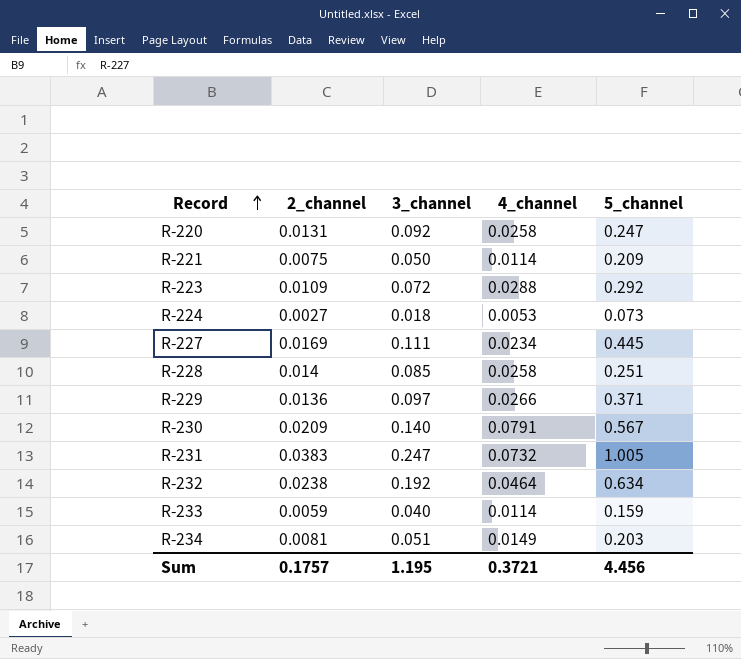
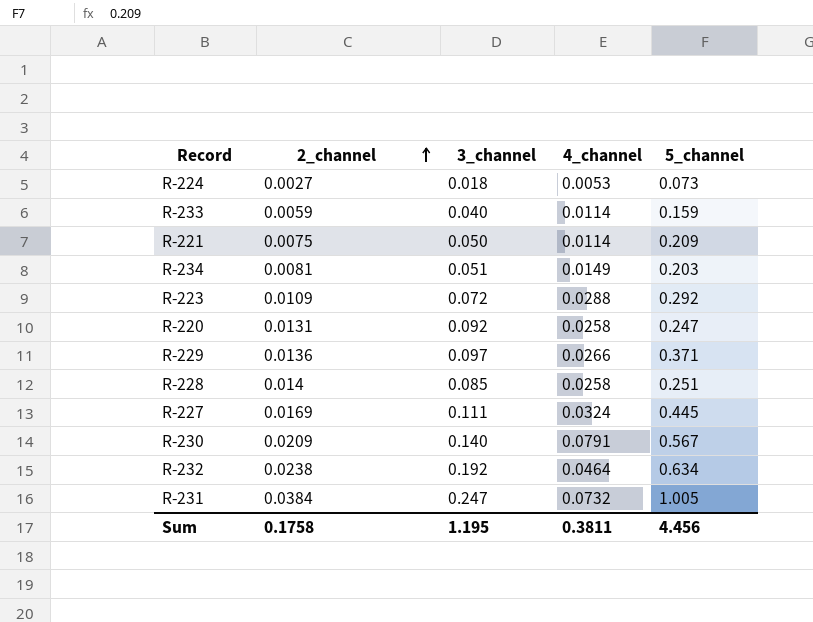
row order: Record ascending -> 2_channel ascending
R-227 | 4_channel: 0.0234 -> 0.0324
R-231 | 2_channel: 0.0383 -> 0.0384
Sum | 2_channel: 0.1757 -> 0.1758
Sum | 4_channel: 0.3721 -> 0.3811

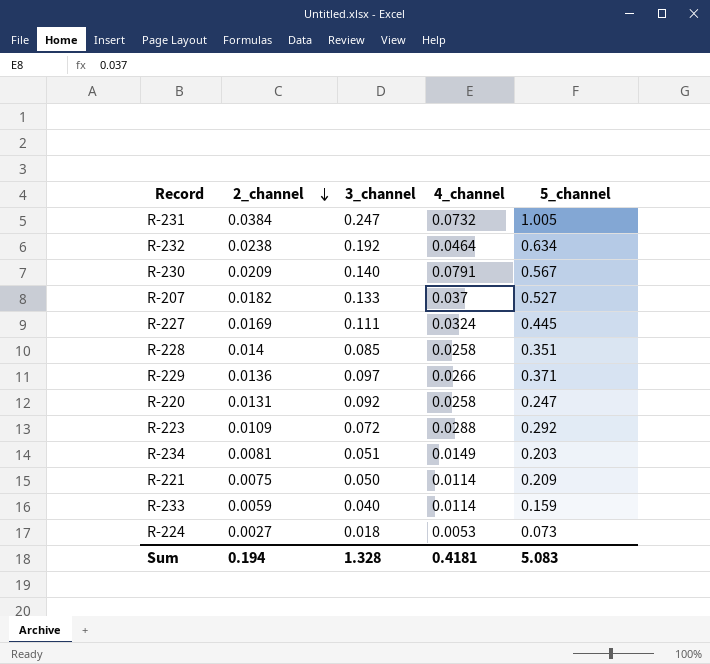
row order: 2_channel ascending -> 2_channel descending
row R-207: none -> 0.0182 | 0.133 | 0.037 | 0.527
R-228 | 5_channel: 0.251 -> 0.351
Sum | 2_channel: 0.1758 -> 0.194
Sum | 3_channel: 1.195 -> 1.328
Sum | 4_channel: 0.3811 -> 0.4181
Sum | 5_channel: 4.456 -> 5.083

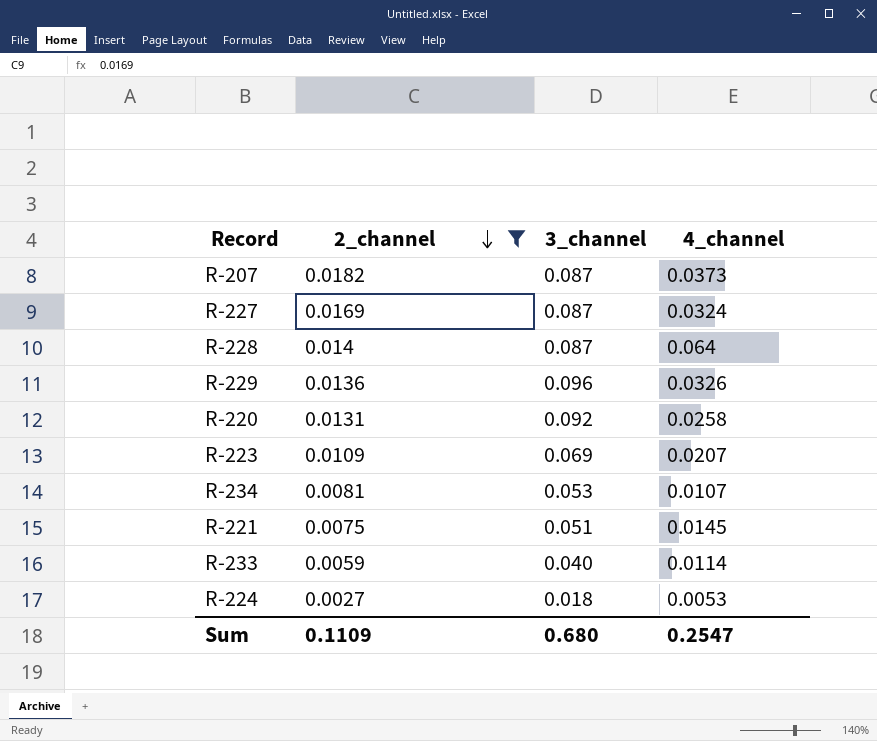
filter: none -> 2_channel <= 0.0182
column 5_channel | position: 5 -> none
R-207 | 3_channel: 0.133 -> 0.087
R-207 | 4_channel: 0.037 -> 0.0373
R-227 | 3_channel: 0.111 -> 0.087
R-228 | 3_channel: 0.085 -> 0.087
R-228 | 4_channel: 0.0258 -> 0.064
R-229 | 3_channel: 0.097 -> 0.096
R-229 | 4_channel: 0.0266 -> 0.0326
R-223 | 3_channel: 0.072 -> 0.069
R-223 | 4_channel: 0.0288 -> 0.0207
R-234 | 3_channel: 0.051 -> 0.053
R-234 | 4_channel: 0.0149 -> 0.0107
R-221 | 3_channel: 0.050 -> 0.051
R-221 | 4_channel: 0.0114 -> 0.0145
Sum | 2_channel: 0.194 -> 0.1109
Sum | 3_channel: 1.328 -> 0.680
Sum | 4_channel: 0.4181 -> 0.2547

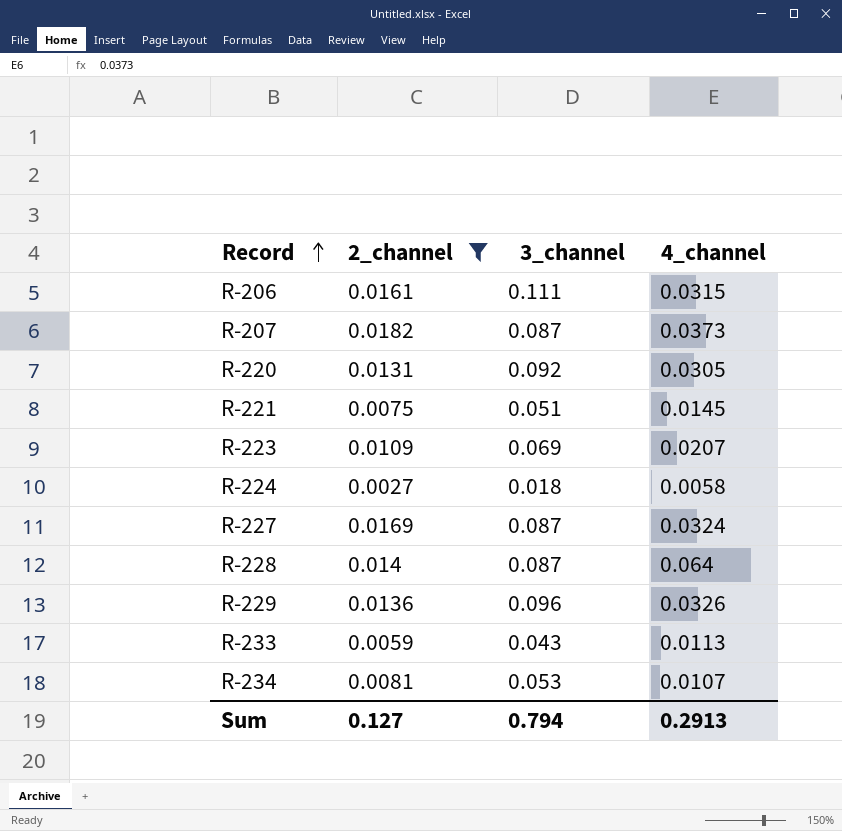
row order: 2_channel descending -> Record ascending
row R-206: none -> 0.0161 | 0.111 | 0.0315
R-220 | 4_channel: 0.0258 -> 0.0305
R-224 | 4_channel: 0.0053 -> 0.0058
R-233 | 3_channel: 0.040 -> 0.043
R-233 | 4_channel: 0.0114 -> 0.0113
Sum | 2_channel: 0.1109 -> 0.127
Sum | 3_channel: 0.680 -> 0.794
Sum | 4_channel: 0.2547 -> 0.2913

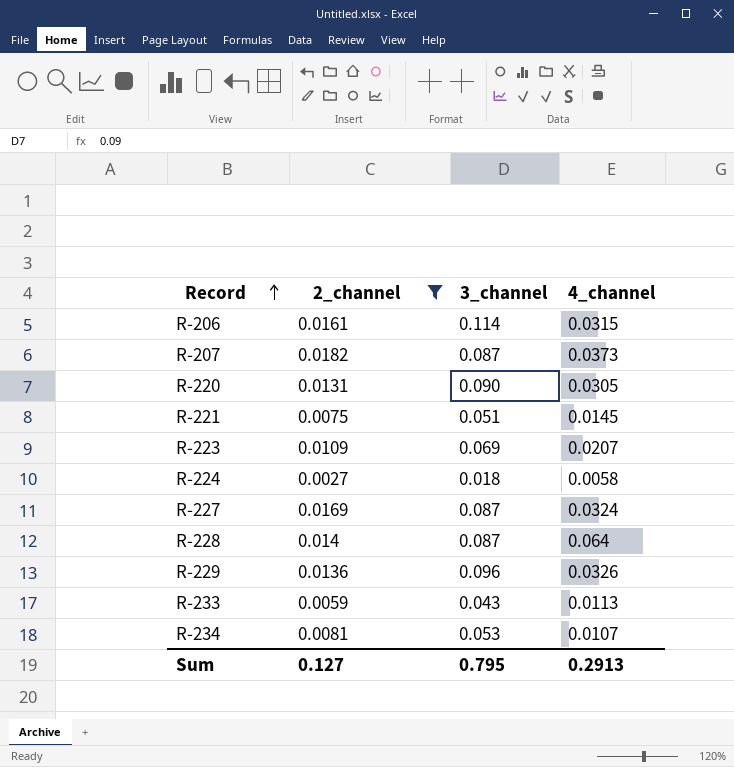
R-206 | 3_channel: 0.111 -> 0.114
R-220 | 3_channel: 0.092 -> 0.090
Sum | 3_channel: 0.794 -> 0.795

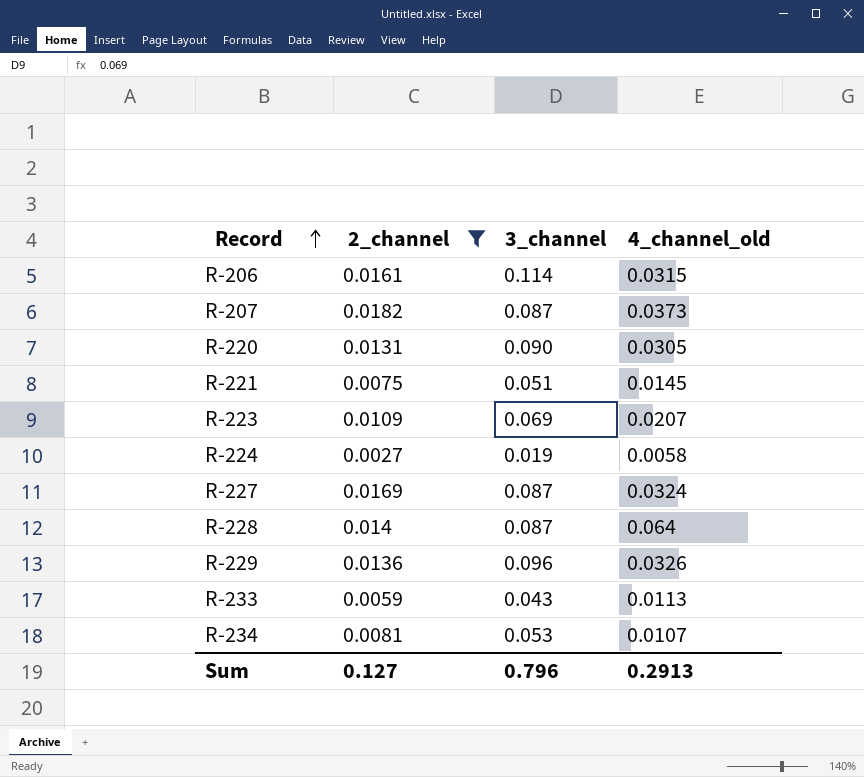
column name: 4_channel -> 4_channel_old
R-224 | 3_channel: 0.018 -> 0.019
Sum | 3_channel: 0.795 -> 0.796

